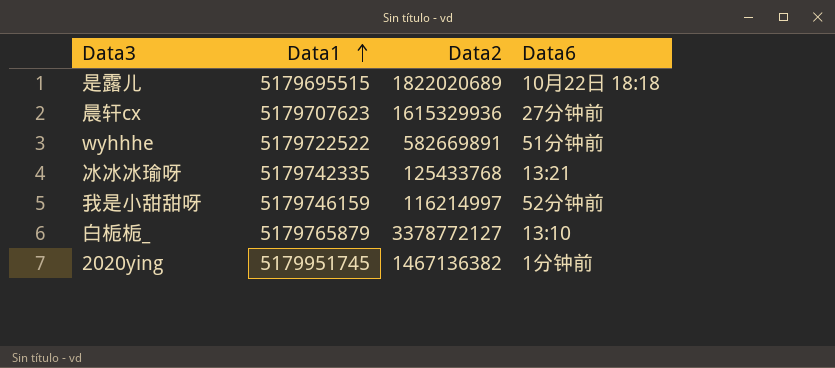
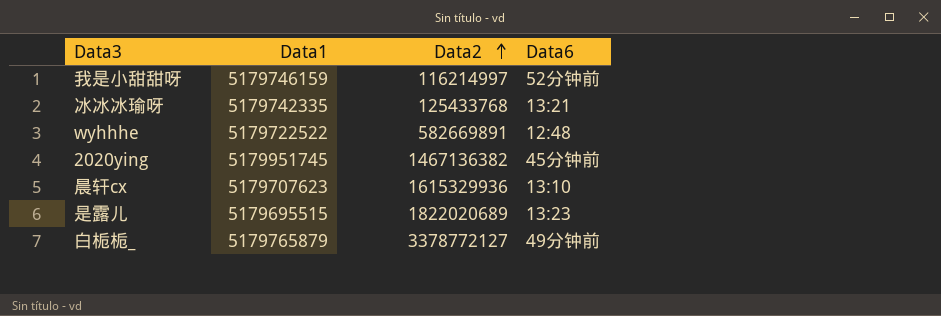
row order: Data1 ascending -> Data2 ascending
wyhhhe | Data6: 51分钟前 -> 12:48
2020ying | Data6: 1分钟前 -> 45分钟前
晨轩cx | Data6: 27分钟前 -> 13:10
是露儿 | Data6: 10月22日 18:18 -> 13:23
白栀栀_ | Data6: 13:10 -> 49分钟前

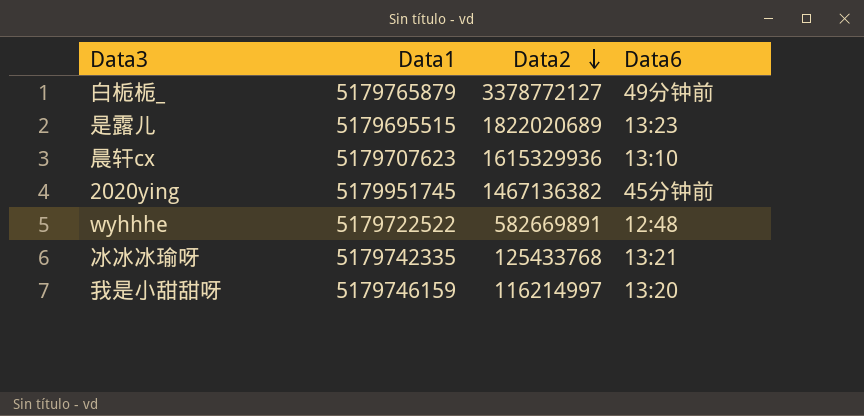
row order: Data2 ascending -> Data2 descending
我是小甜甜呀 | Data6: 52分钟前 -> 13:20

